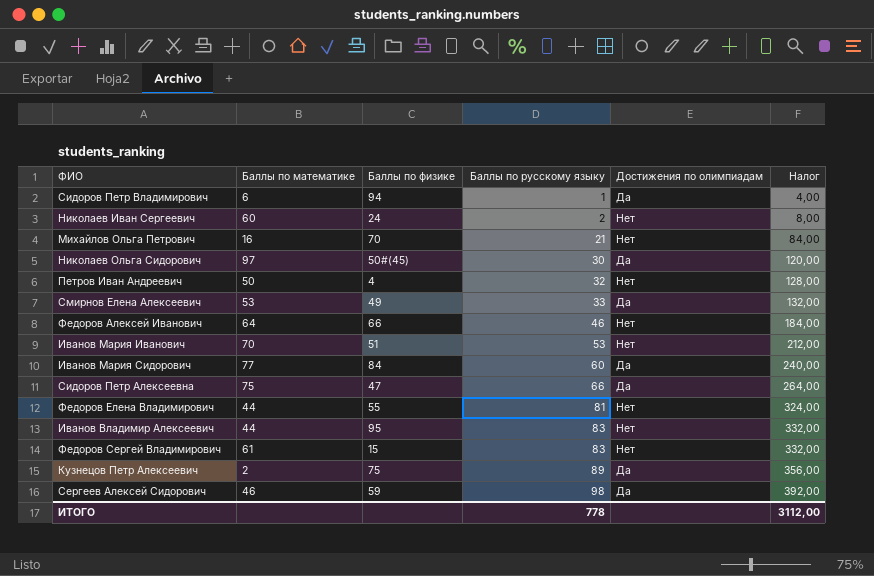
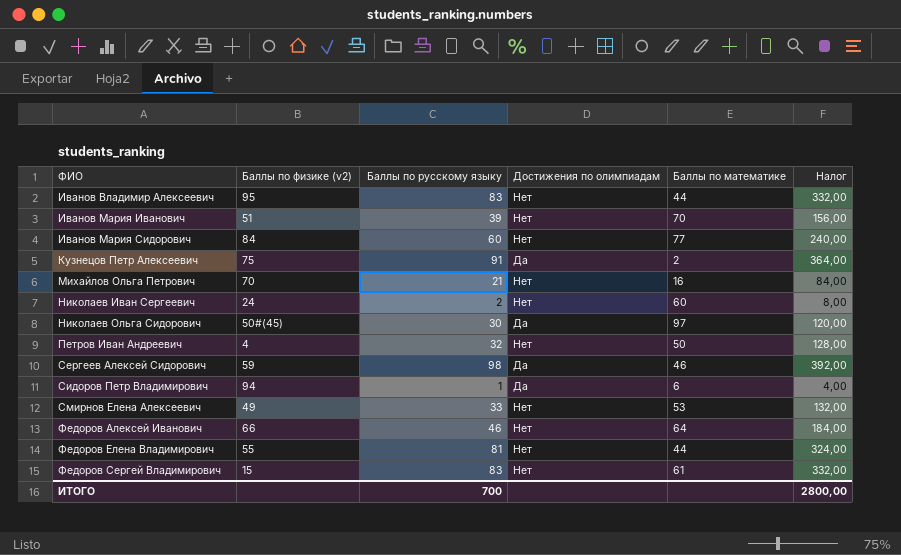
row order: Баллы по русскому языку ascending -> ФИО ascending
column name: Баллы по физике -> Баллы по физике (v2)
column Баллы по математике | position: 2 -> 5
row Сидоров Петр Алексеевна: 75 | 47 | 66 | Да | 264,00 -> none
Иванов Мария Иванович | Баллы по русскому языку: 53 -> 39
Иванов Мария Иванович | Налог: 212,00 -> 156,00
Иванов Мария Сидорович | Достижения по олимпиадам: Да -> Нет
Кузнецов Петр Алексеевич | Баллы по русскому языку: 89 -> 91
Кузнецов Петр Алексеевич | Налог: 356,00 -> 364,00
Смирнов Елена Алексеевич | Достижения по олимпиадам: Да -> Нет
ИТОГО | Баллы по русскому языку: 778 -> 700
ИТОГО | Налог: 3112,00 -> 2800,00

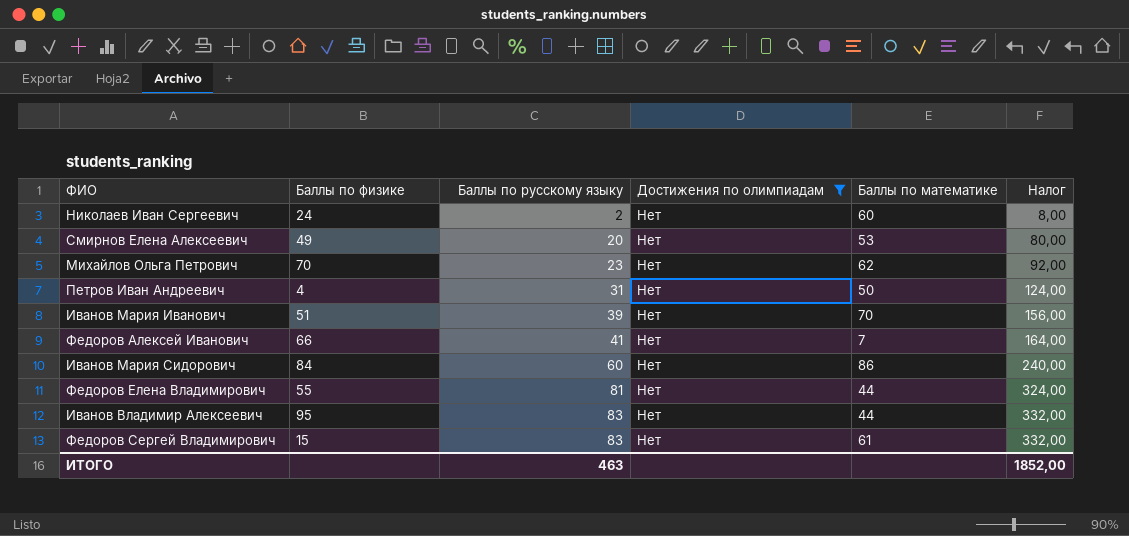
filter: none -> Достижения по олимпиадам = Нет
row order: ФИО ascending -> Баллы по русскому языку ascending
column name: Баллы по физике (v2) -> Баллы по физике
Смирнов Елена Алексеевич | Баллы по русскому языку: 33 -> 20
Смирнов Елена Алексеевич | Налог: 132,00 -> 80,00
Михайлов Ольга Петрович | Баллы по русскому языку: 21 -> 23
Михайлов Ольга Петрович | Баллы по математике: 16 -> 62
Михайлов Ольга Петрович | Налог: 84,00 -> 92,00
Петров Иван Андреевич | Баллы по русскому языку: 32 -> 31
Петров Иван Андреевич | Налог: 128,00 -> 124,00
Федоров Алексей Иванович | Баллы по русскому языку: 46 -> 41
Федоров Алексей Иванович | Баллы по математике: 64 -> 7
Федоров Алексей Иванович | Налог: 184,00 -> 164,00
Иванов Мария Сидорович | Баллы по математике: 77 -> 86
ИТОГО | Баллы по русскому языку: 700 -> 463
ИТОГО | Налог: 2800,00 -> 1852,00

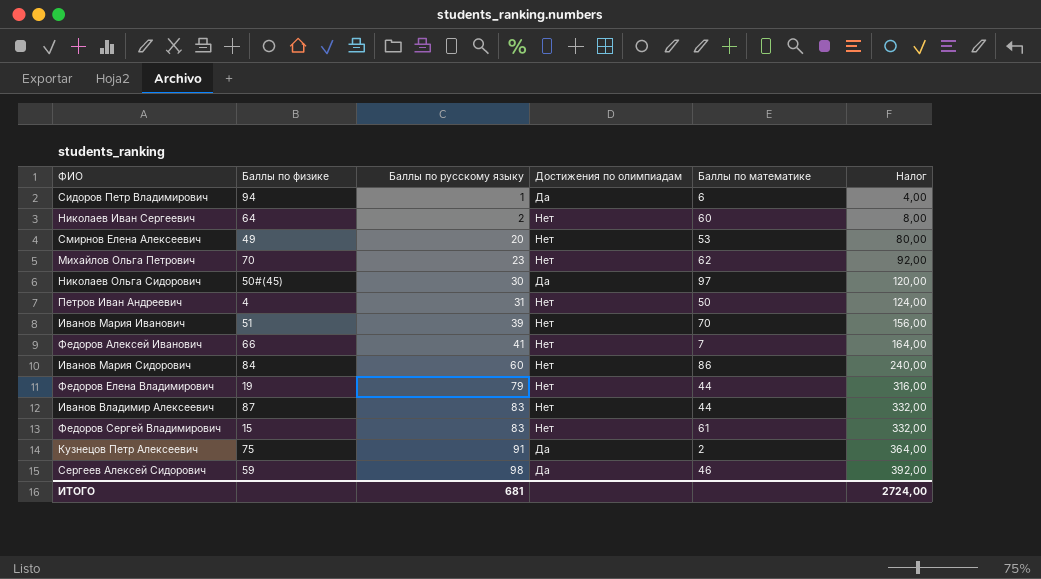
filter: Достижения по олимпиадам = Нет -> none
Николаев Иван Сергеевич | Баллы по физике: 24 -> 64
Федоров Елена Владимирович | Баллы по физике: 55 -> 19
Федоров Елена Владимирович | Баллы по русскому языку: 81 -> 79
Федоров Елена Владимирович | Налог: 324,00 -> 316,00
Иванов Владимир Алексеевич | Баллы по физике: 95 -> 87
ИТОГО | Баллы по русскому языку: 463 -> 681
ИТОГО | Налог: 1852,00 -> 2724,00

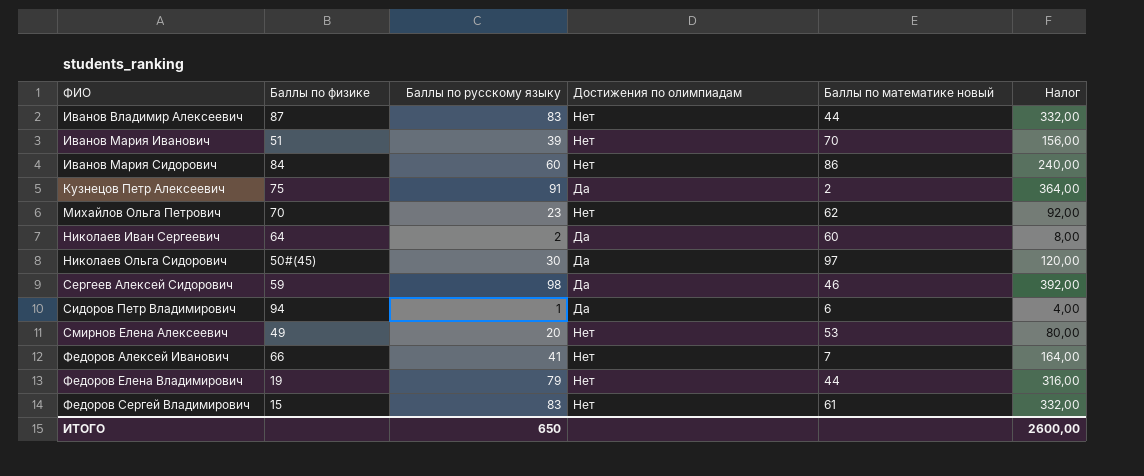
row order: Баллы по русскому языку ascending -> ФИО ascending
column name: Баллы по математике -> Баллы по математике новый
row Петров Иван Андреевич: 4 | 31 | Нет | 50 | 124,00 -> none
Николаев Иван Сергеевич | Достижения по олимпиадам: Нет -> Да
ИТОГО | Баллы по русскому языку: 681 -> 650
ИТОГО | Налог: 2724,00 -> 2600,00

